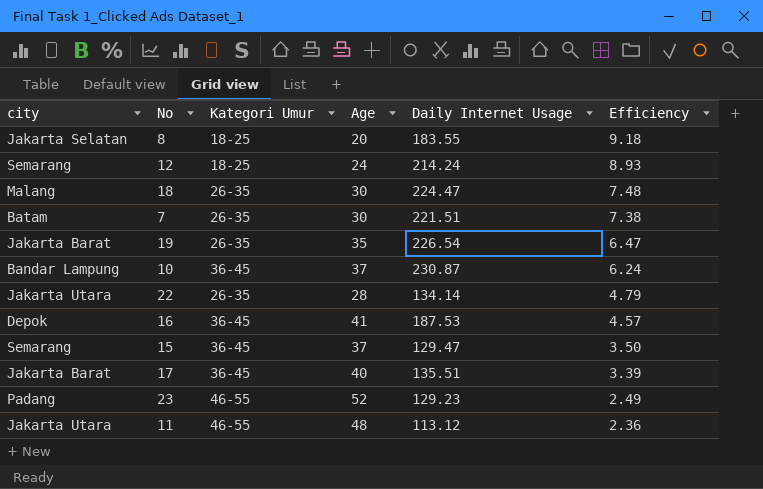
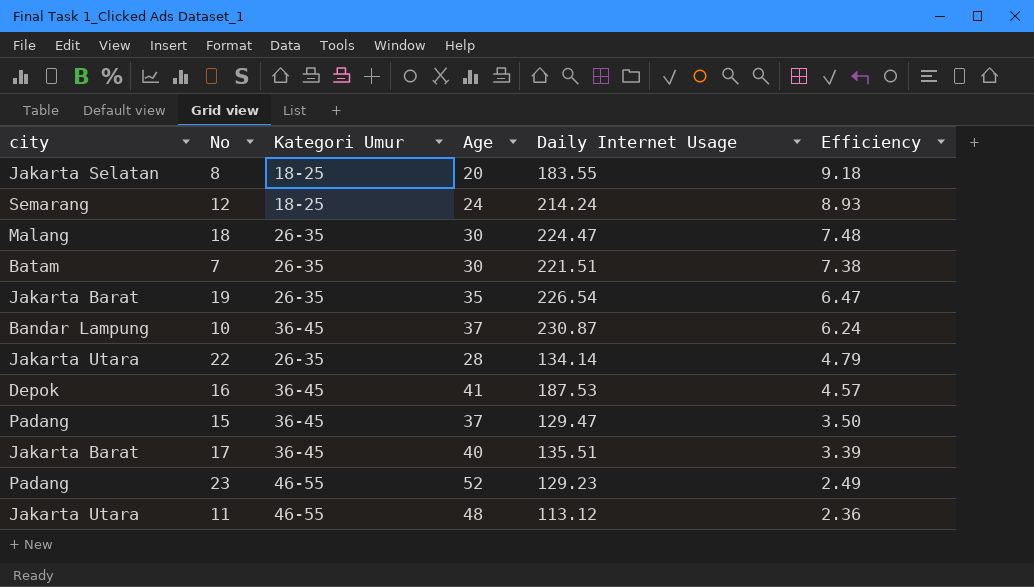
15 | city: Semarang -> Padang

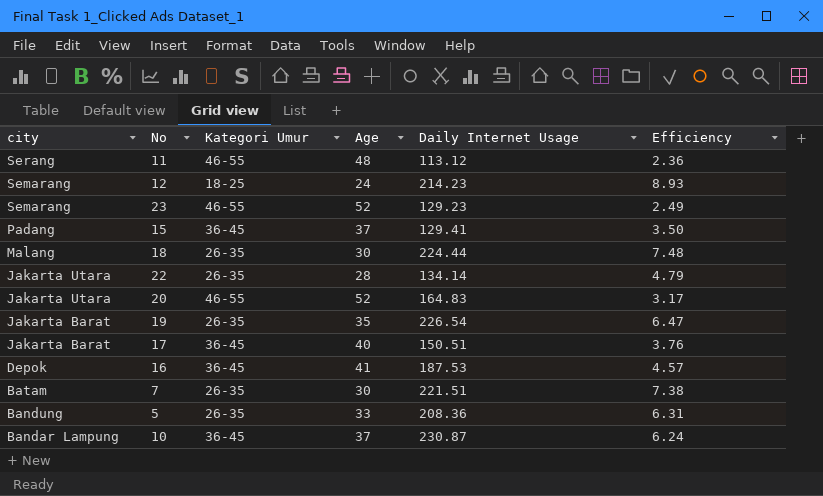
row order: Efficiency descending -> city descending
row 8: Jakarta Selatan | 18-25 | 20 | 183.55 | 9.18 -> none
11 | city: Jakarta Utara -> Serang
12 | Daily Internet Usage: 214.24 -> 214.23
23 | city: Padang -> Semarang
15 | Daily Internet Usage: 129.47 -> 129.41
18 | Daily Internet Usage: 224.47 -> 224.44
row 20: none -> Jakarta Utara | 46-55 | 52 | 164.83 | 3.17
17 | Daily Internet Usage: 135.51 -> 150.51
17 | Efficiency: 3.39 -> 3.76
row 5: none -> Bandung | 26-35 | 33 | 208.36 | 6.31

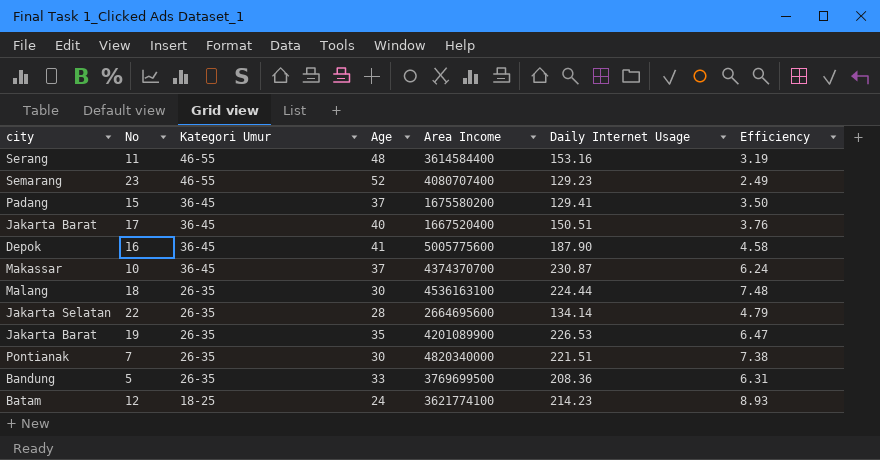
row order: city descending -> Kategori Umur descending
column Area Income | position: none -> 5
row 20: Jakarta Utara | 46-55 | 52 | 164.83 | 3.17 -> none
11 | Daily Internet Usage: 113.12 -> 153.16
11 | Efficiency: 2.36 -> 3.19
16 | Daily Internet Usage: 187.53 -> 187.90
16 | Efficiency: 4.57 -> 4.58
10 | city: Bandar Lampung -> Makassar
22 | city: Jakarta Utara -> Jakarta Selatan
19 | Daily Internet Usage: 226.54 -> 226.53
7 | city: Batam -> Pontianak
12 | city: Semarang -> Batam

